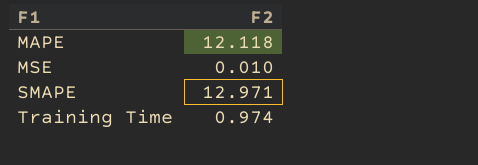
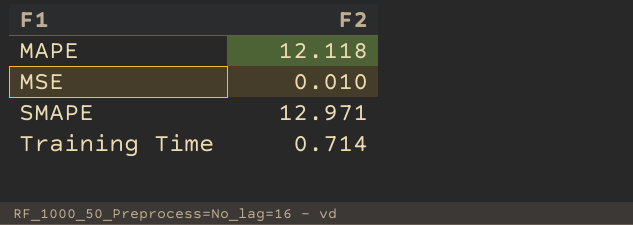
Training Time | F2: 0.974 -> 0.714

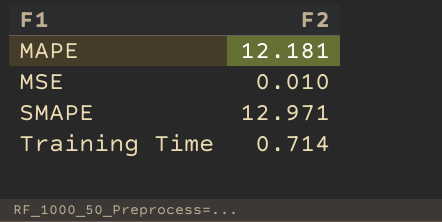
MAPE | F2: 12.118 -> 12.181

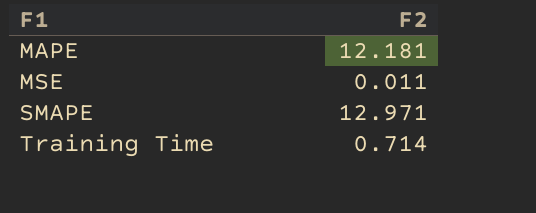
MSE | F2: 0.010 -> 0.011

